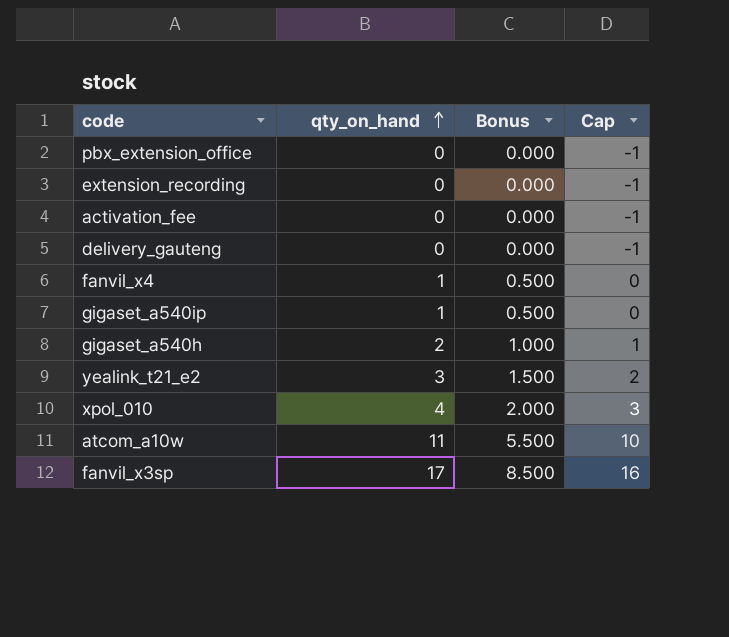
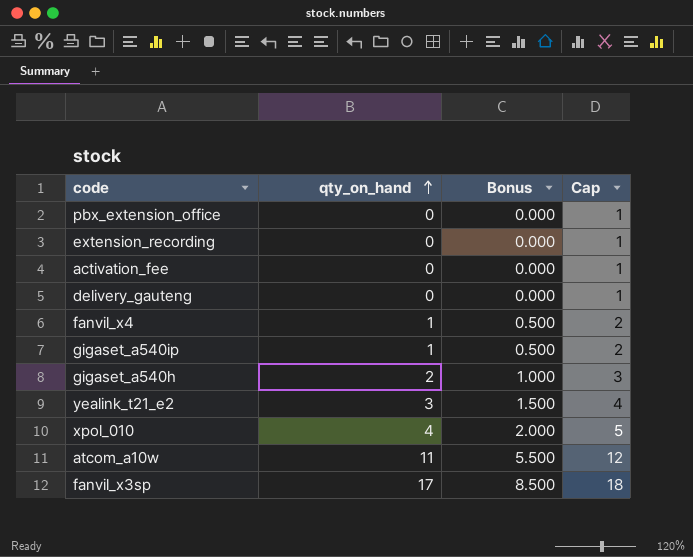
column Cap | formula: [qty_on_hand] - 1 -> [qty_on_hand] + 1

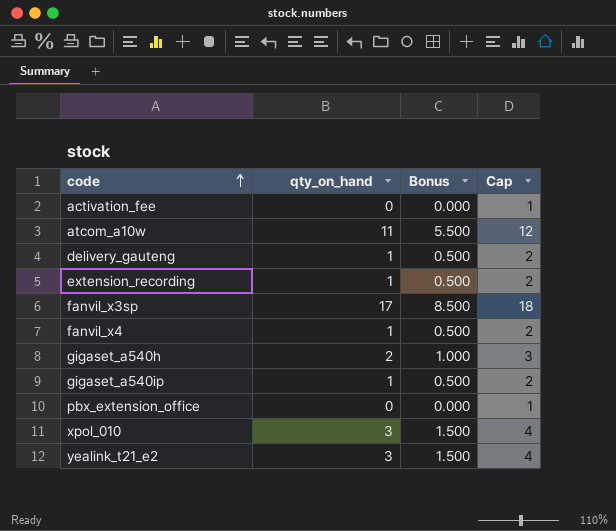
row order: qty_on_hand ascending -> code ascending
delivery_gauteng | qty_on_hand: 0 -> 1
delivery_gauteng | Bonus: 0.000 -> 0.500
delivery_gauteng | Cap: 1 -> 2
extension_recording | qty_on_hand: 0 -> 1
extension_recording | Bonus: 0.000 -> 0.500
extension_recording | Cap: 1 -> 2
xpol_010 | qty_on_hand: 4 -> 3
xpol_010 | Bonus: 2.000 -> 1.500
xpol_010 | Cap: 5 -> 4

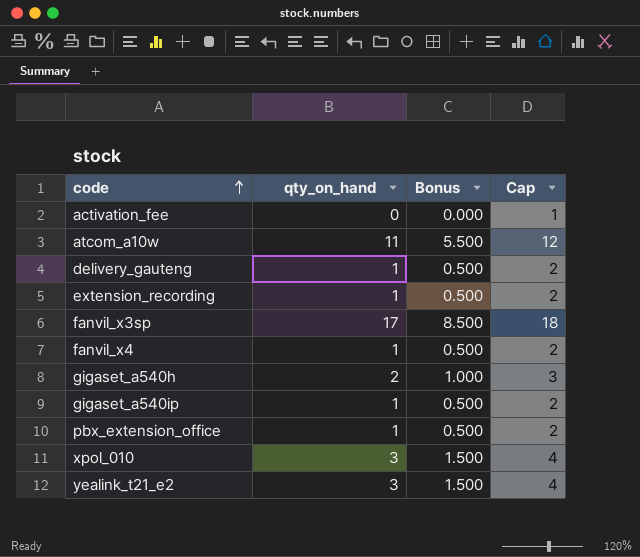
pbx_extension_office | qty_on_hand: 0 -> 1
pbx_extension_office | Bonus: 0.000 -> 0.500
pbx_extension_office | Cap: 1 -> 2

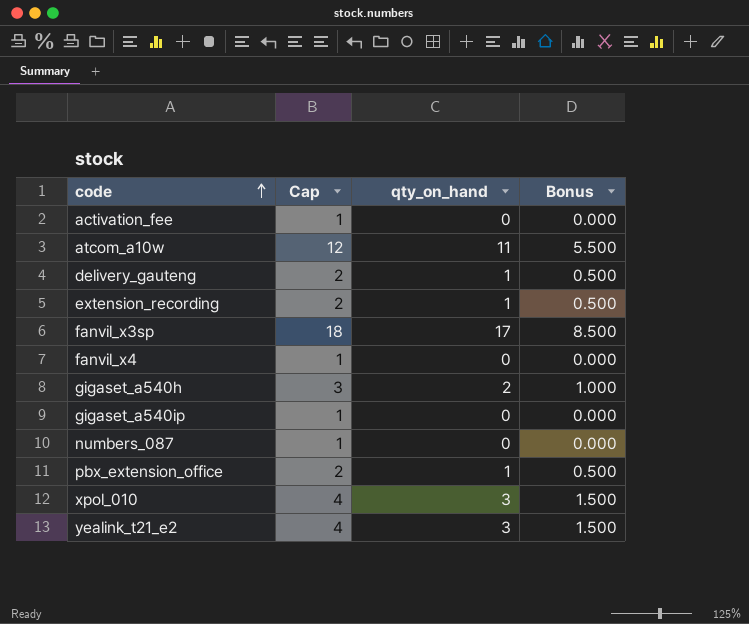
column Cap | position: 4 -> 2
fanvil_x4 | Cap: 2 -> 1
fanvil_x4 | qty_on_hand: 1 -> 0
fanvil_x4 | Bonus: 0.500 -> 0.000
gigaset_a540ip | Cap: 2 -> 1
gigaset_a540ip | qty_on_hand: 1 -> 0
gigaset_a540ip | Bonus: 0.500 -> 0.000
row numbers_087: none -> 1 | 0 | 0.000

